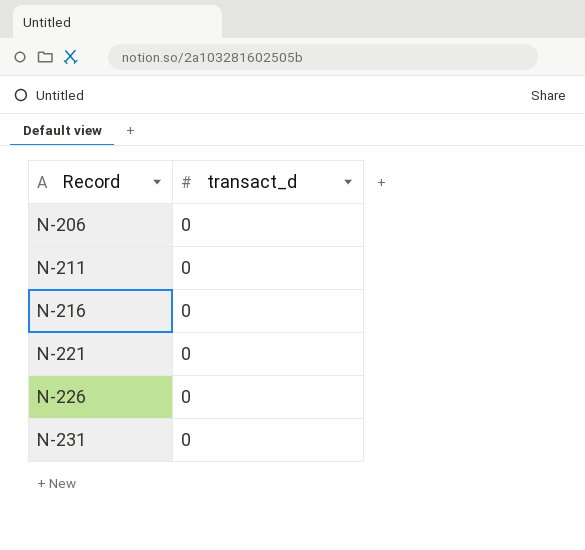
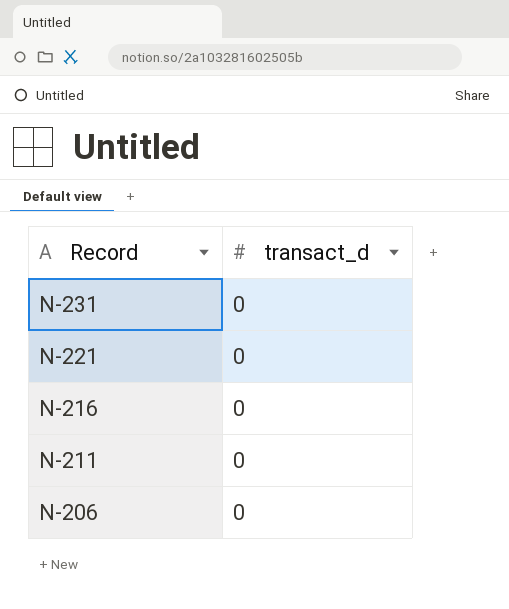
row order: Record ascending -> Record descending
row N-226: 0 -> none

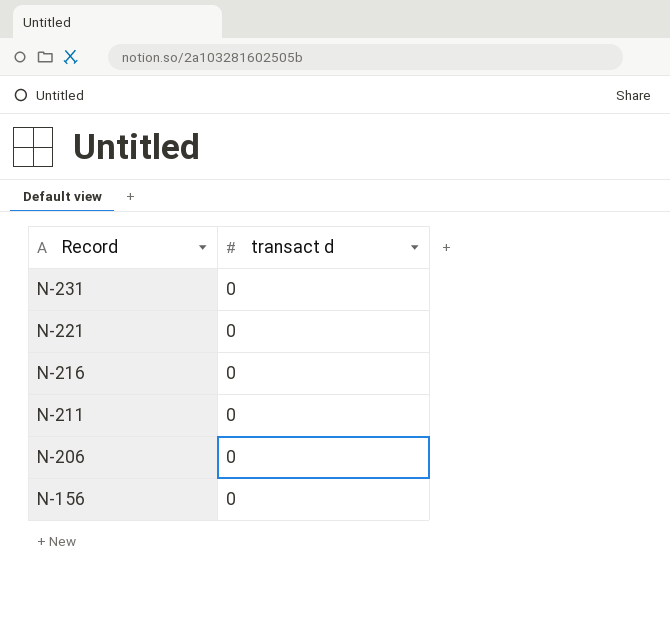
column name: transact_d -> transact d
row N-156: none -> 0

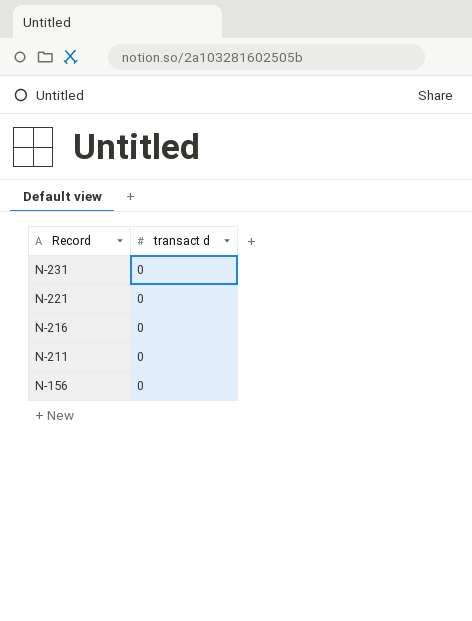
row N-206: 0 -> none

